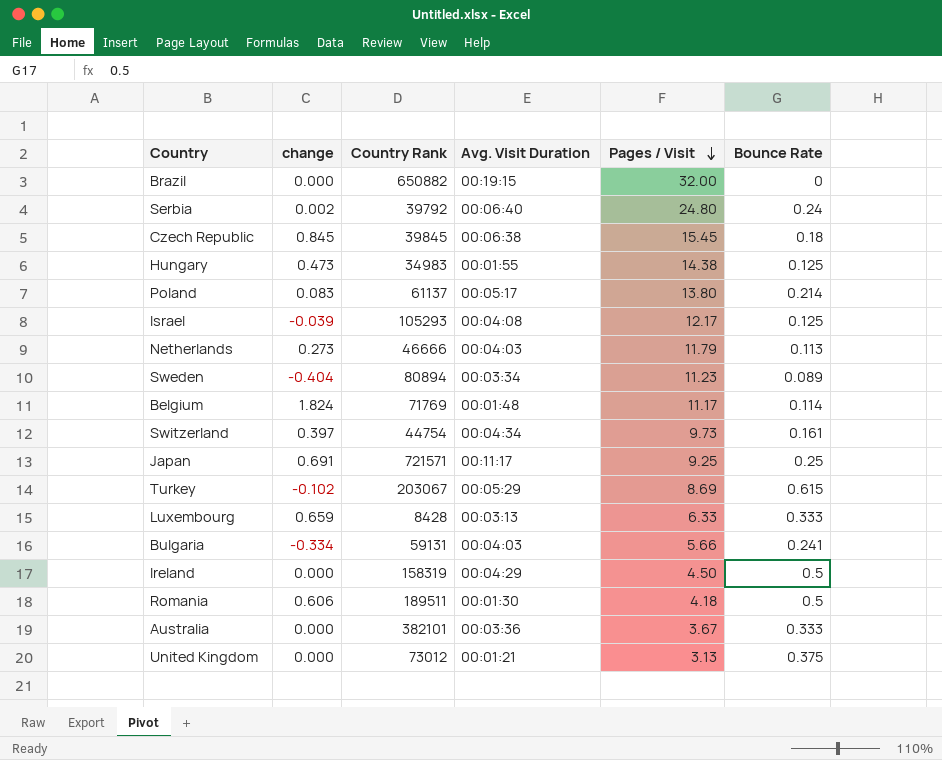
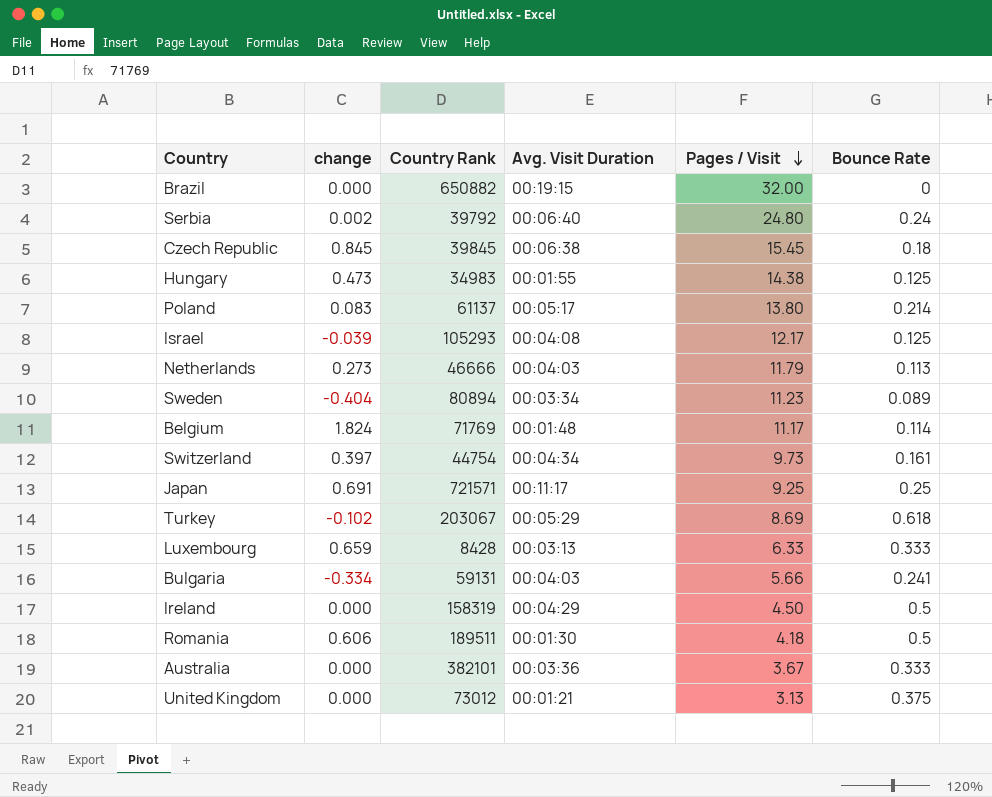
Turkey | Bounce Rate: 0.615 -> 0.618

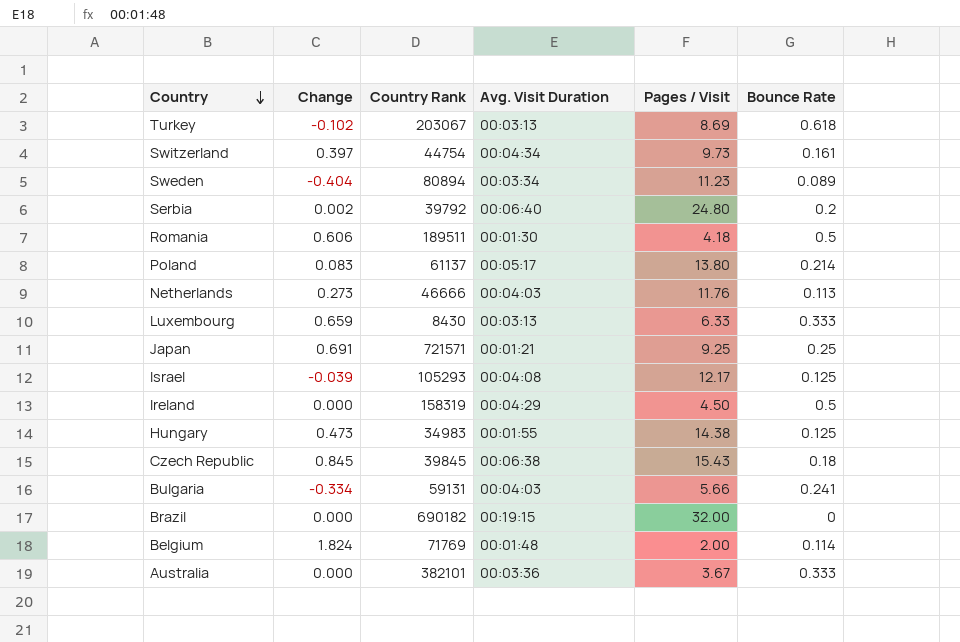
row order: Pages / Visit descending -> Country descending
column name: change -> Change
row United Kingdom: 0.000 | 73012 | 00:01:21 | 3.13 | 0.375 -> none
Turkey | Avg. Visit Duration: 00:05:29 -> 00:03:13
Serbia | Bounce Rate: 0.24 -> 0.2
Netherlands | Pages / Visit: 11.79 -> 11.76
Luxembourg | Country Rank: 8428 -> 8430
Japan | Avg. Visit Duration: 00:11:17 -> 00:01:21
Czech Republic | Pages / Visit: 15.45 -> 15.43
Brazil | Country Rank: 650882 -> 690182
Belgium | Pages / Visit: 11.17 -> 2.00

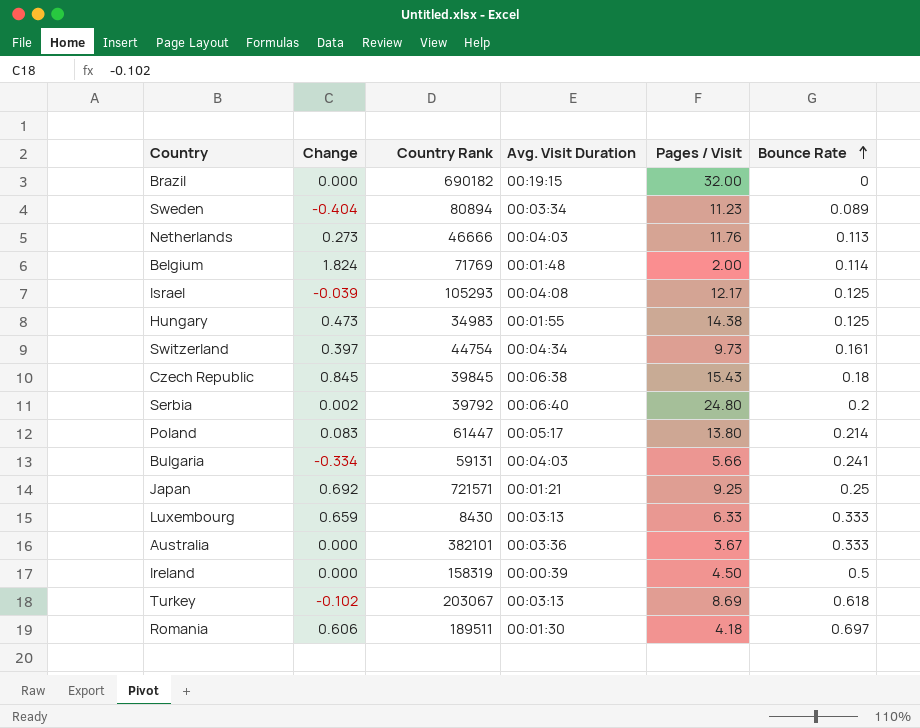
row order: Country descending -> Bounce Rate ascending
Poland | Country Rank: 61137 -> 61447
Japan | Change: 0.691 -> 0.692
Ireland | Avg. Visit Duration: 00:04:29 -> 00:00:39
Romania | Bounce Rate: 0.5 -> 0.697

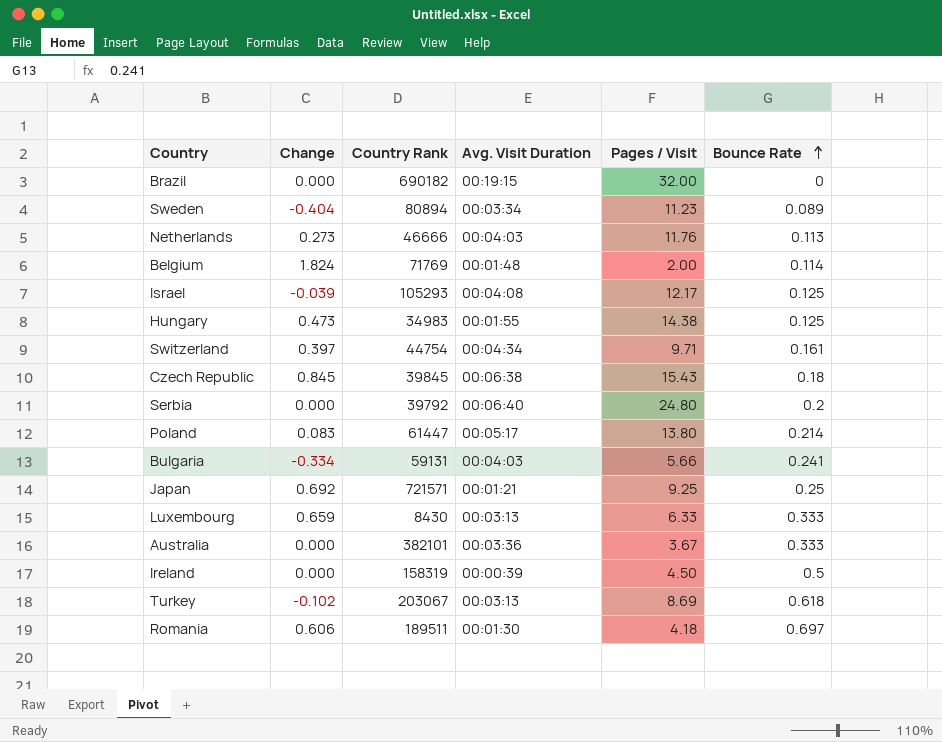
Switzerland | Pages / Visit: 9.73 -> 9.71
Serbia | Change: 0.002 -> 0.000

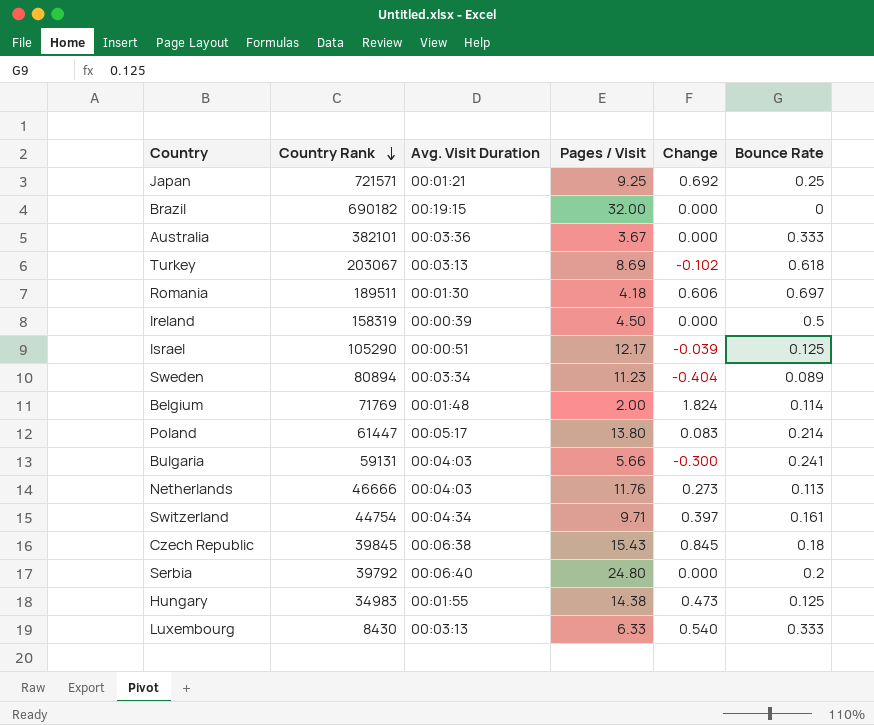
row order: Bounce Rate ascending -> Country Rank descending
column Change | position: 2 -> 5
Israel | Country Rank: 105293 -> 105290
Israel | Avg. Visit Duration: 00:04:08 -> 00:00:51
Bulgaria | Change: -0.334 -> -0.300
Luxembourg | Change: 0.659 -> 0.540

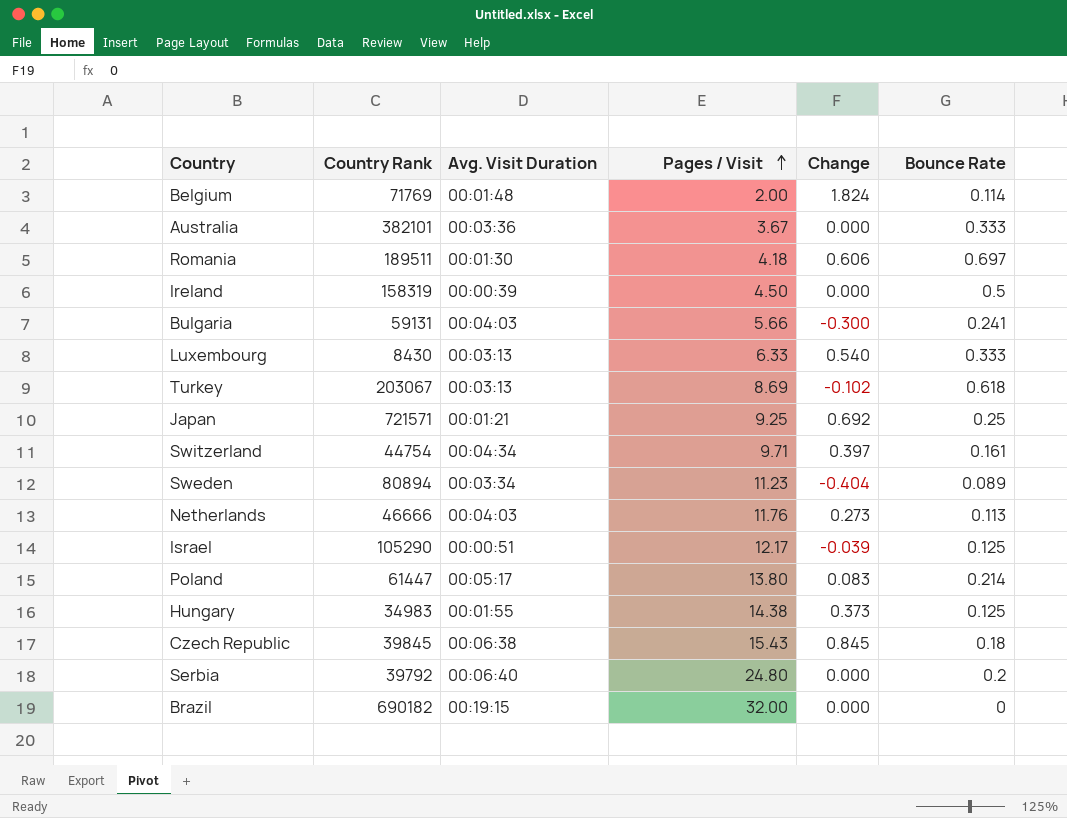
row order: Country Rank descending -> Pages / Visit ascending
Hungary | Change: 0.473 -> 0.373

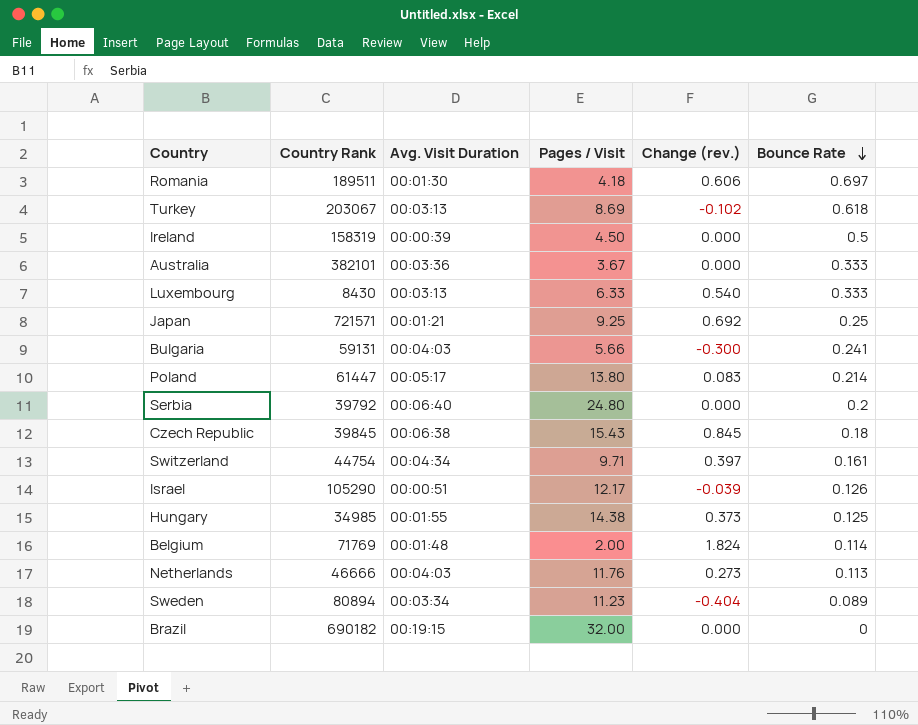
row order: Pages / Visit ascending -> Bounce Rate descending
column name: Change -> Change (rev.)
Israel | Bounce Rate: 0.125 -> 0.126
Hungary | Country Rank: 34983 -> 34985

